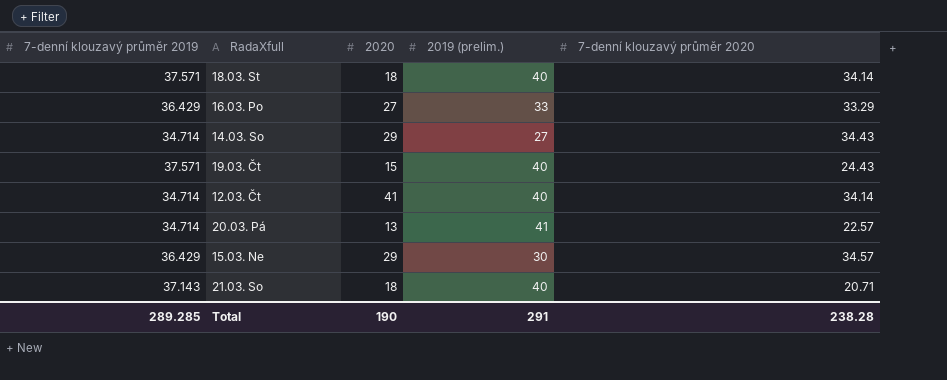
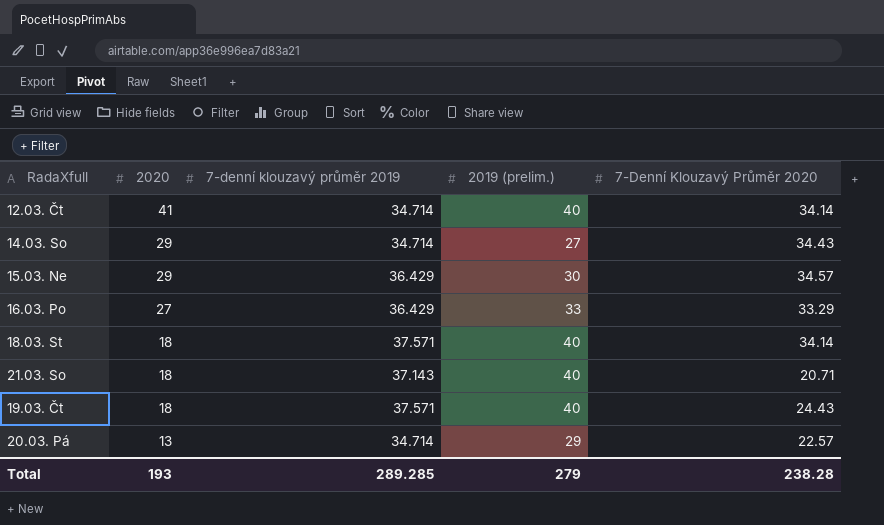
row order: none -> 2020 descending
column 7-denní klouzavý průměr 2019 | position: 1 -> 3
column name: 7-denní klouzavý průměr 2020 -> 7-Denní Klouzavý Průměr 2020
19.03. Čt | 2020: 15 -> 18
20.03. Pá | 2019 (prelim.): 41 -> 29
Total | 2020: 190 -> 193
Total | 2019 (prelim.): 291 -> 279

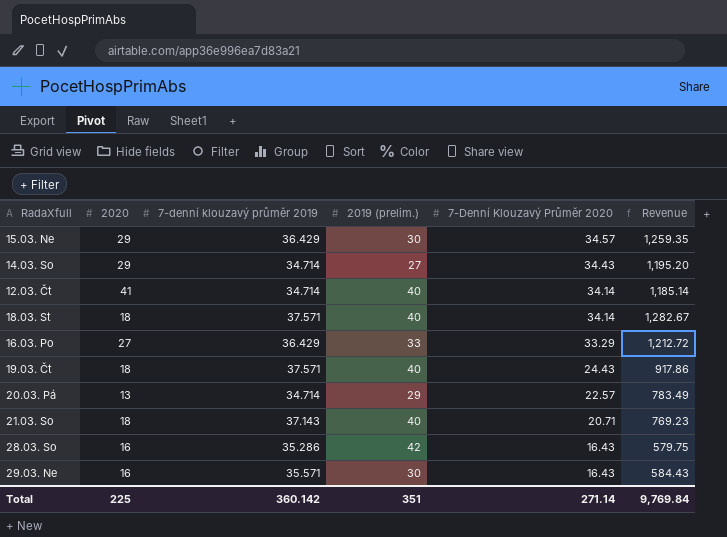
row order: 2020 descending -> 7-Denní Klouzavý Průměr 2020 descending
column Revenue | formula: none -> [7-denní klouzavý průměr 2019] * [7-Denní Klouzavý Průměr 2020]
row 28.03. So: none -> 16 | 35.286 | 42 | 16.43 | 579.75
row 29.03. Ne: none -> 16 | 35.571 | 30 | 16.43 | 584.43
Total | 2020: 193 -> 225
Total | 7-denní klouzavý průměr 2019: 289.285 -> 360.142
Total | 2019 (prelim.): 279 -> 351
Total | 7-Denní Klouzavý Průměr 2020: 238.28 -> 271.14

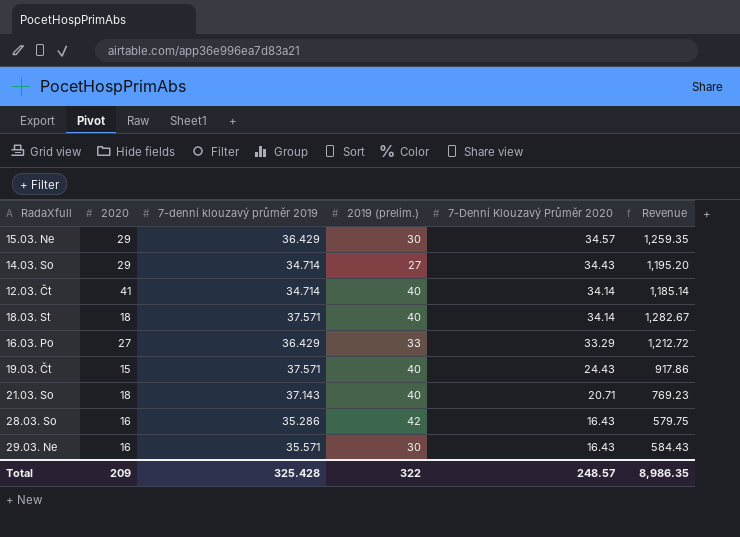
row 20.03. Pá: 13 | 34.714 | 29 | 22.57 | 783.49 -> none
19.03. Čt | 2020: 18 -> 15
Total | 2020: 225 -> 209
Total | 7-denní klouzavý průměr 2019: 360.142 -> 325.428
Total | 2019 (prelim.): 351 -> 322
Total | 7-Denní Klouzavý Průměr 2020: 271.14 -> 248.57
Total | Revenue: 9,769.84 -> 8,986.35

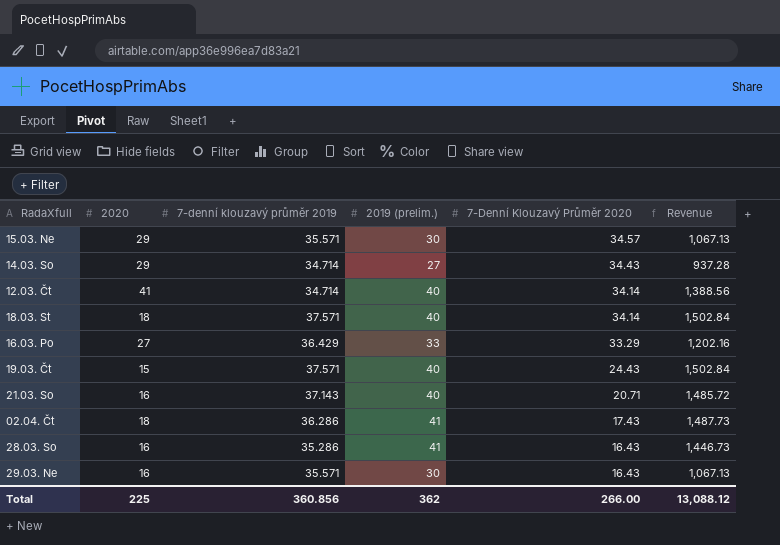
column Revenue | formula: [7-denní klouzavý průměr 2019] * [7-Denní Klouzavý Průměr 2020] -> [7-denní klouzavý průměr 2019] * [2019 (prelim.)]
15.03. Ne | 7-denní klouzavý průměr 2019: 36.429 -> 35.571
21.03. So | 2020: 18 -> 16
row 02.04. Čt: none -> 18 | 36.286 | 41 | 17.43 | 1,487.73
28.03. So | 2019 (prelim.): 42 -> 41
Total | 2020: 209 -> 225
Total | 7-denní klouzavý průměr 2019: 325.428 -> 360.856
Total | 2019 (prelim.): 322 -> 362
Total | 7-Denní Klouzavý Průměr 2020: 248.57 -> 266.00
Total | Revenue: 8,986.35 -> 13,088.12

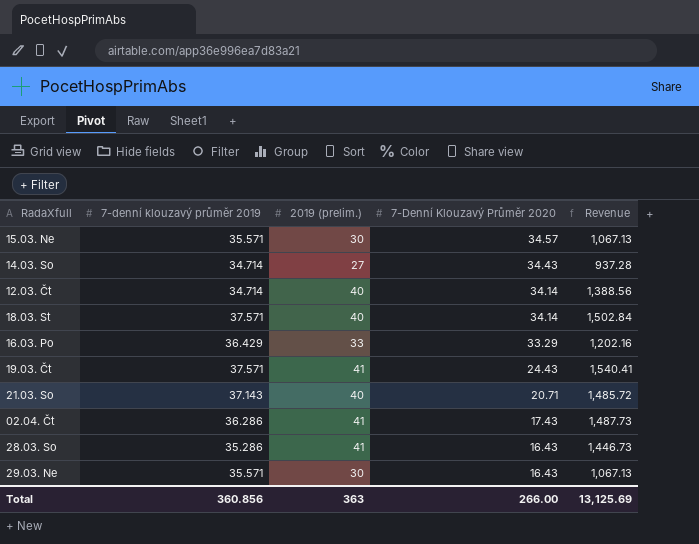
column 2020 | position: 2 -> none
19.03. Čt | 2019 (prelim.): 40 -> 41
19.03. Čt | Revenue: 1,502.84 -> 1,540.41
Total | 2019 (prelim.): 362 -> 363
Total | Revenue: 13,088.12 -> 13,125.69

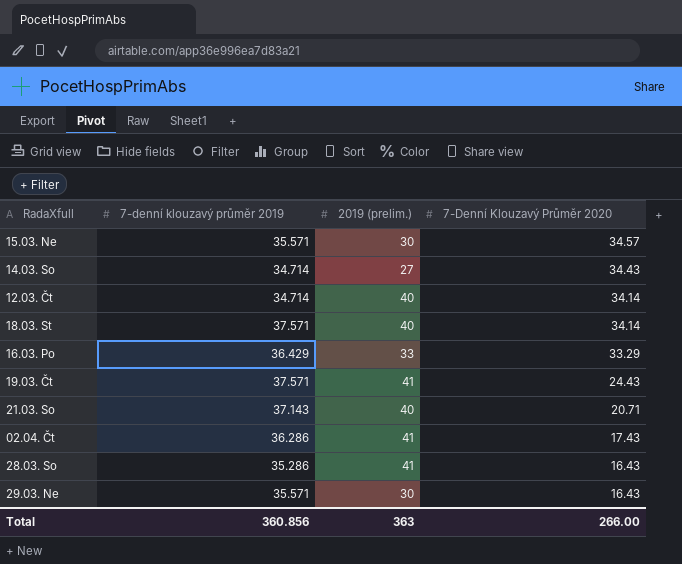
column Revenue | formula: [7-denní klouzavý průměr 2019] * [2019 (prelim.)] -> none

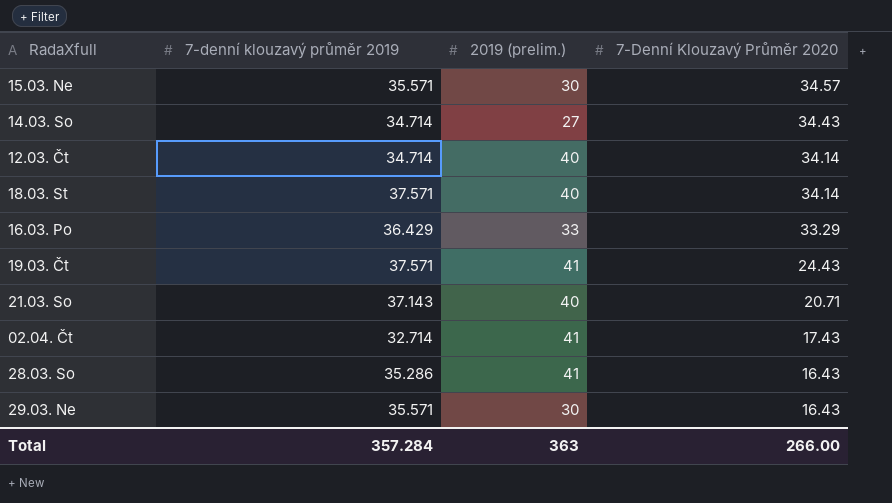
02.04. Čt | 7-denní klouzavý průměr 2019: 36.286 -> 32.714
Total | 7-denní klouzavý průměr 2019: 360.856 -> 357.284

